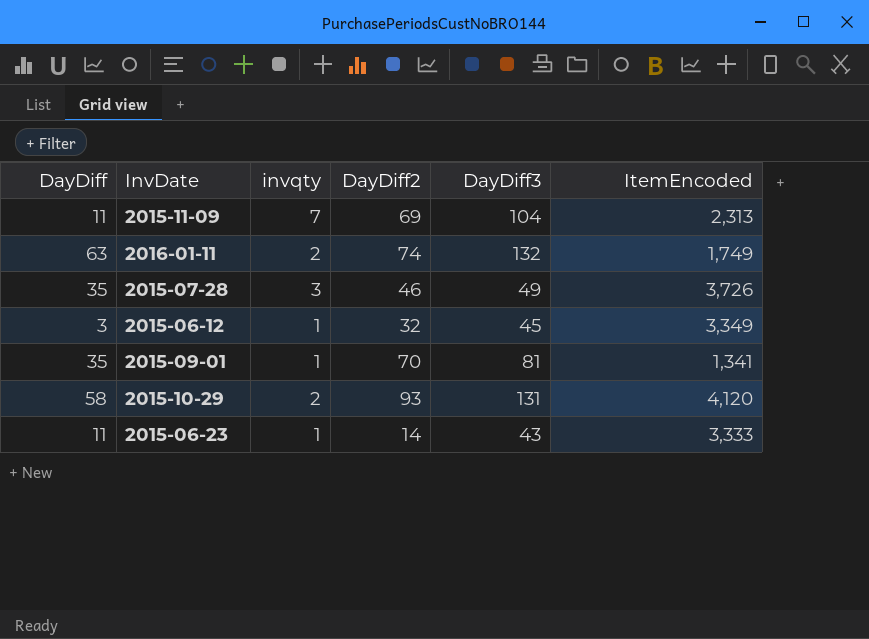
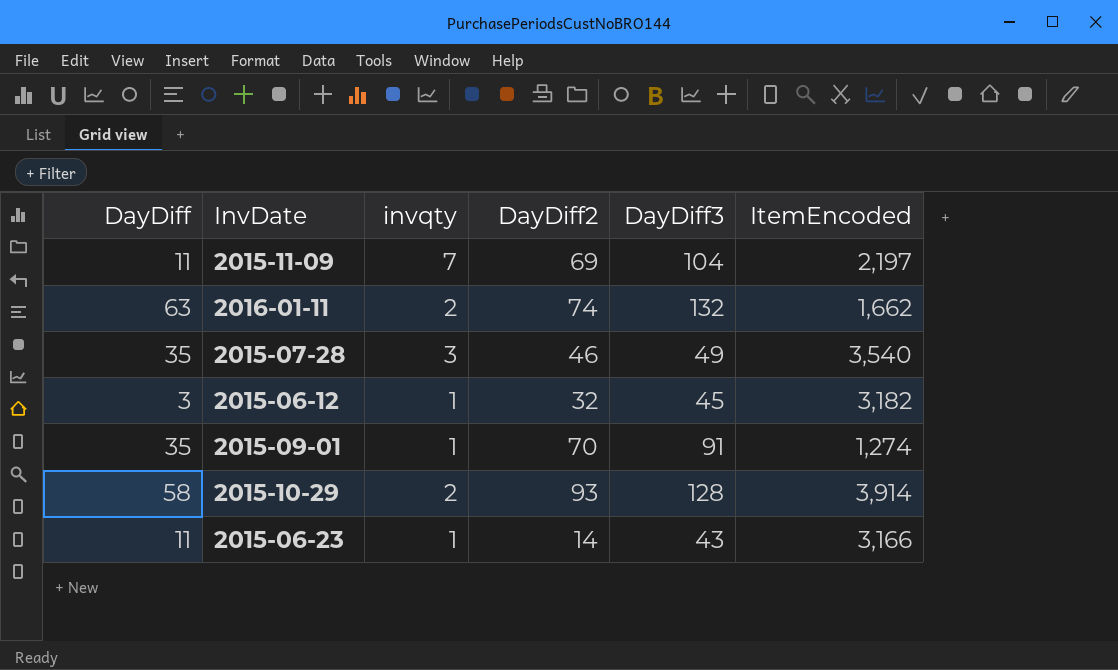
2015-11-09 | ItemEncoded: 2,313 -> 2,197
2016-01-11 | ItemEncoded: 1,749 -> 1,662
2015-07-28 | ItemEncoded: 3,726 -> 3,540
2015-06-12 | ItemEncoded: 3,349 -> 3,182
2015-09-01 | DayDiff3: 81 -> 91
2015-09-01 | ItemEncoded: 1,341 -> 1,274
2015-10-29 | DayDiff3: 131 -> 128
2015-10-29 | ItemEncoded: 4,120 -> 3,914
2015-06-23 | ItemEncoded: 3,333 -> 3,166

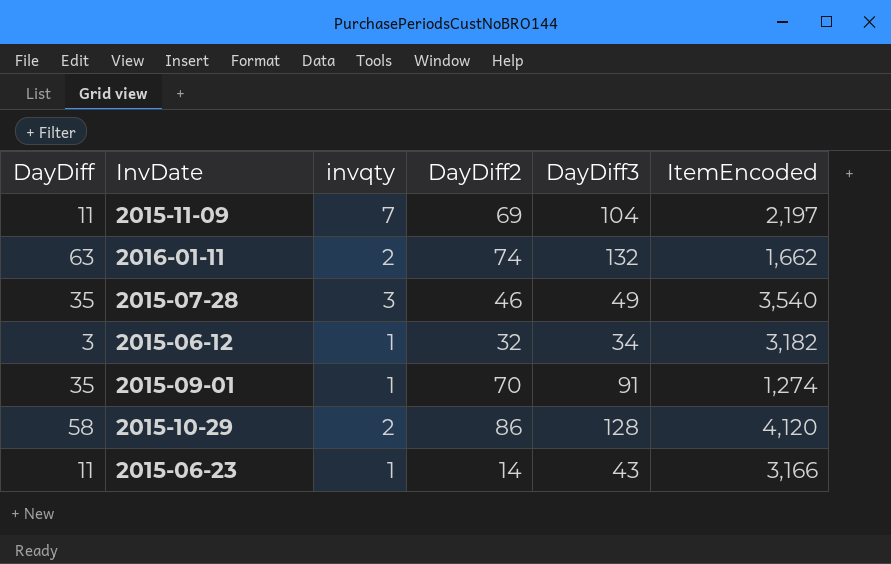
2015-06-12 | DayDiff3: 45 -> 34
2015-10-29 | DayDiff2: 93 -> 86
2015-10-29 | ItemEncoded: 3,914 -> 4,120

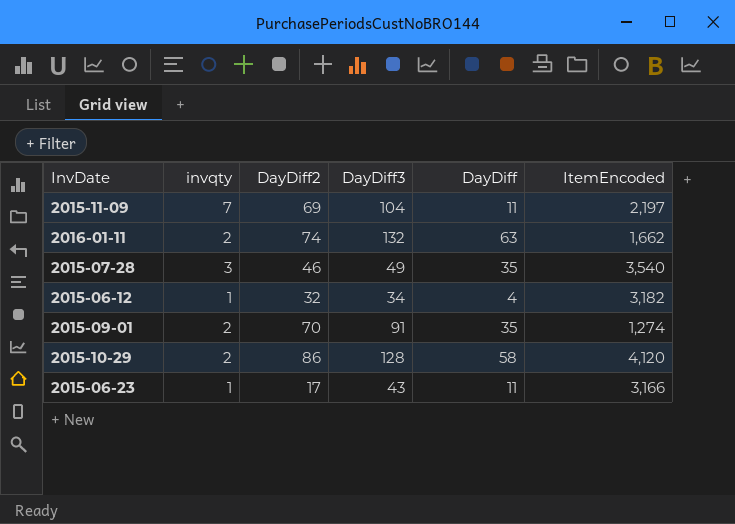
column DayDiff | position: 1 -> 5
2015-06-12 | DayDiff: 3 -> 4
2015-09-01 | invqty: 1 -> 2
2015-06-23 | DayDiff2: 14 -> 17

